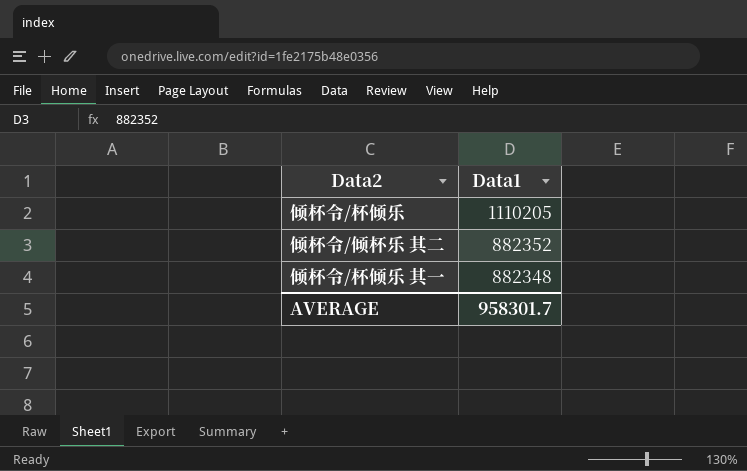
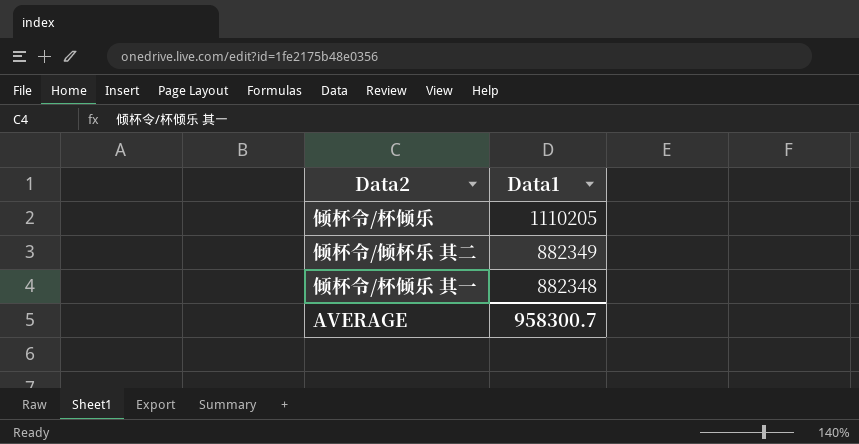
倾杯令/倾杯乐 其二 | Data1: 882352 -> 882349
AVERAGE | Data1: 958301.7 -> 958300.7

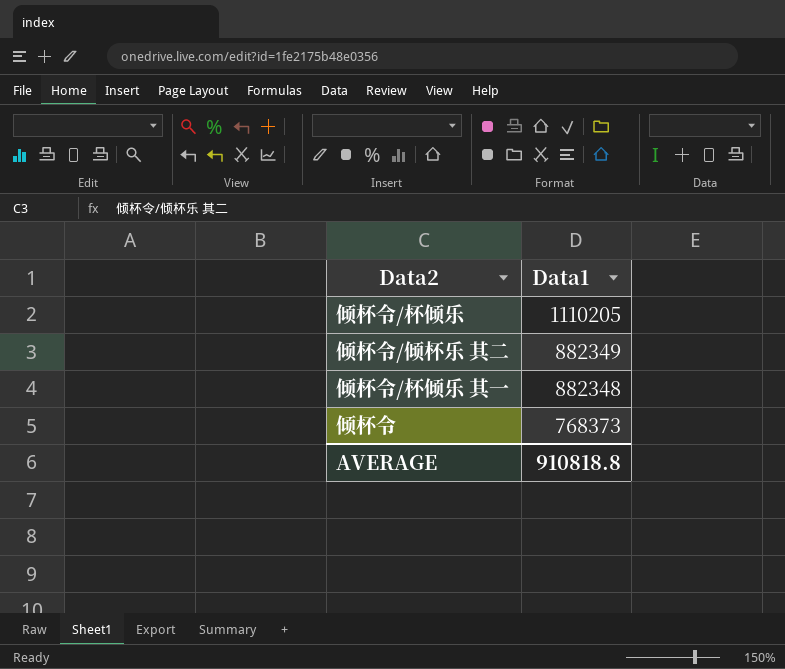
row 倾杯令: none -> 768373
AVERAGE | Data1: 958300.7 -> 910818.8

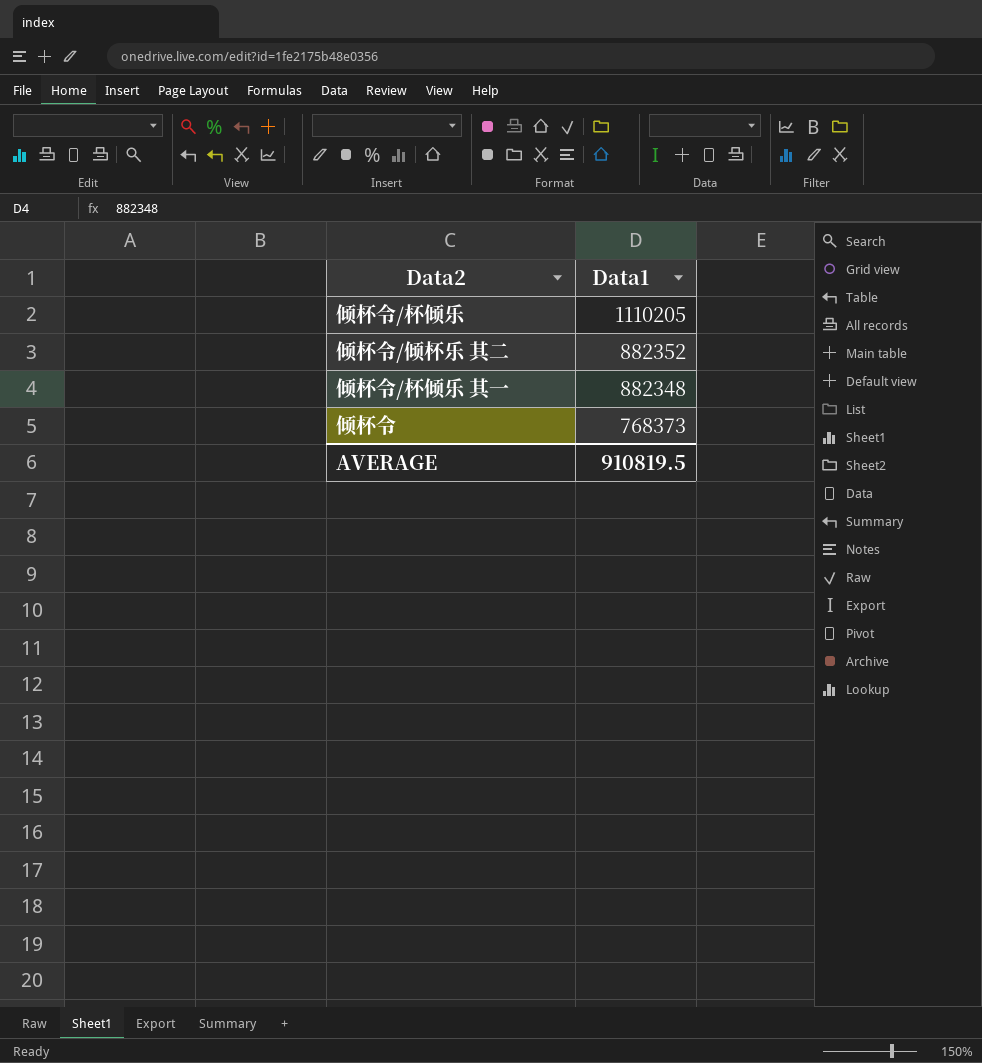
倾杯令/倾杯乐 其二 | Data1: 882349 -> 882352
AVERAGE | Data1: 910818.8 -> 910819.5

